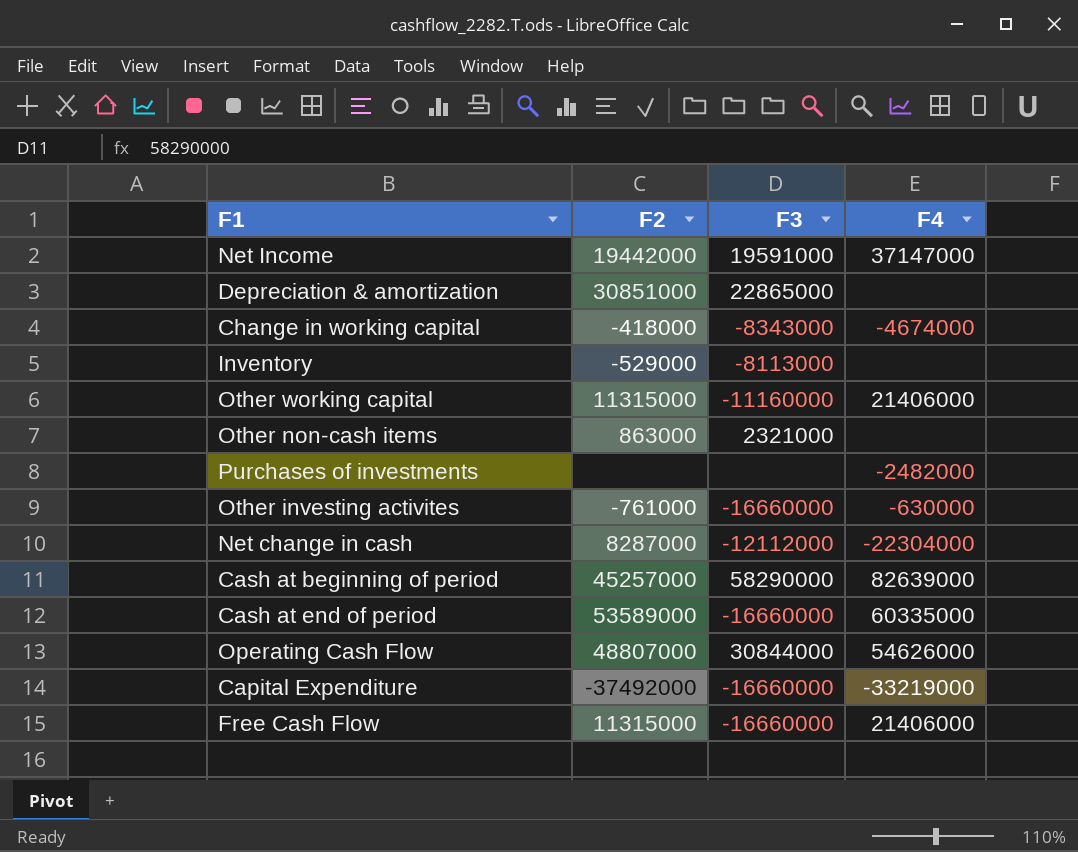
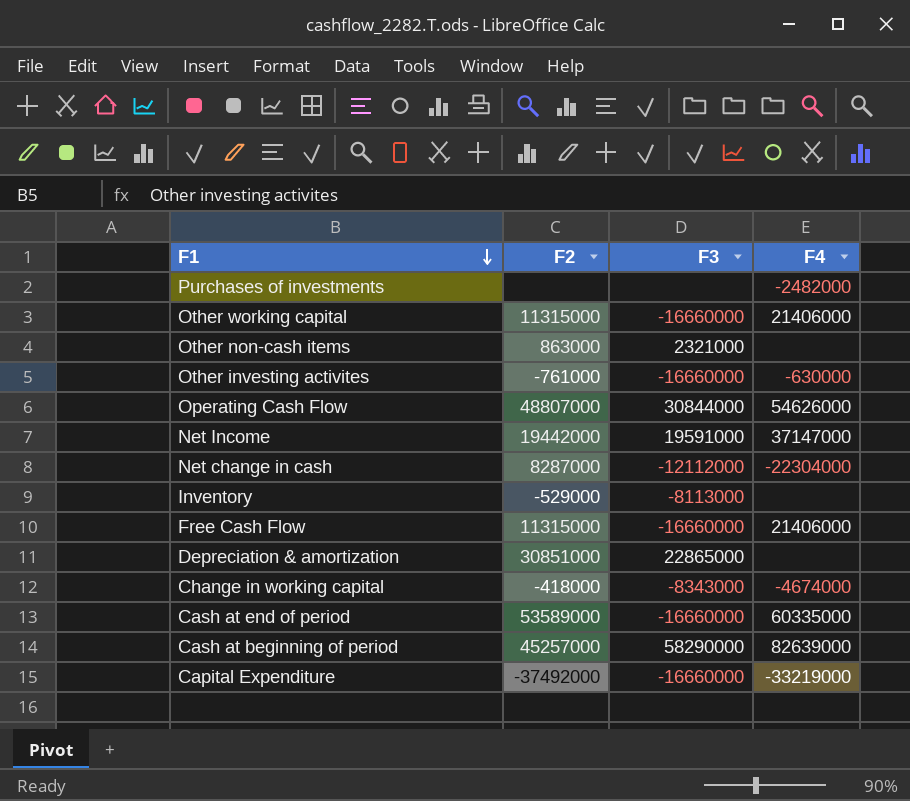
row order: none -> F1 descending
Other working capital | F3: -11160000 -> -16660000

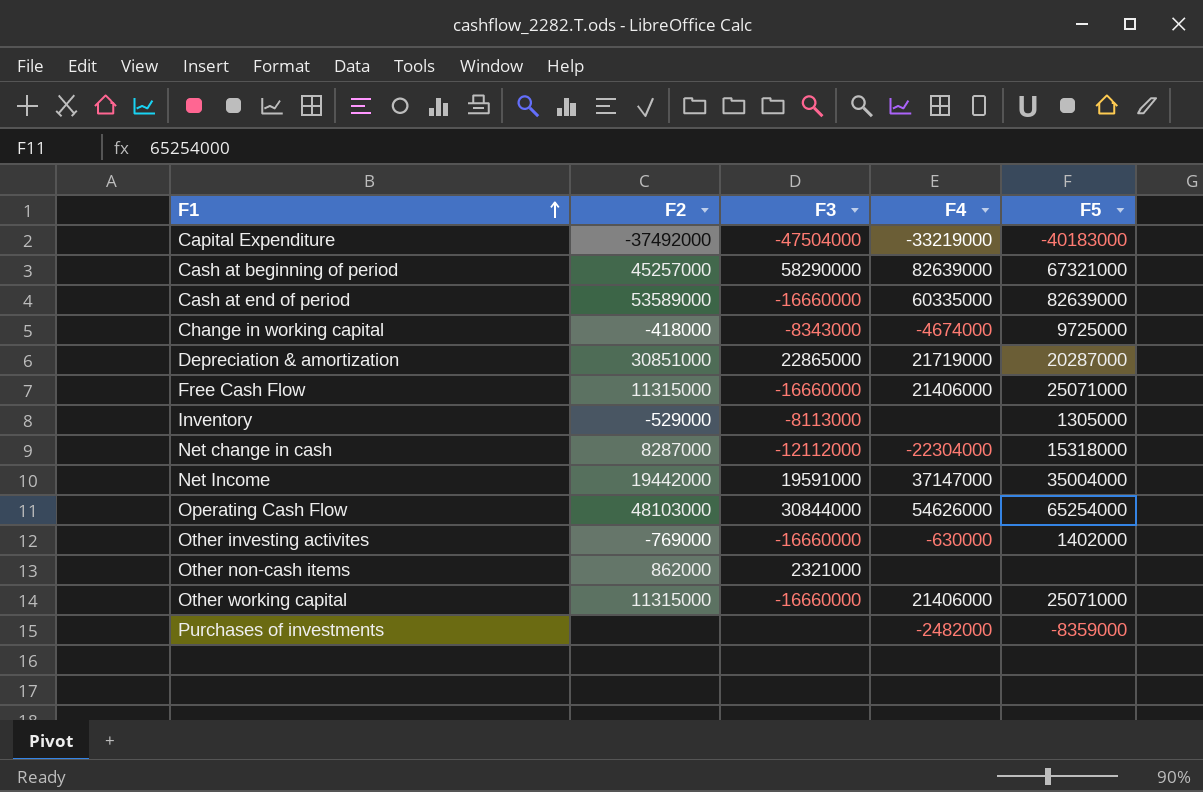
row order: F1 descending -> F1 ascending
column F5 | position: none -> 5
Capital Expenditure | F3: -16660000 -> -47504000
Depreciation & amortization | F4: none -> 21719000
Operating Cash Flow | F2: 48807000 -> 48103000
Other investing activites | F2: -761000 -> -769000
Other non-cash items | F2: 863000 -> 862000

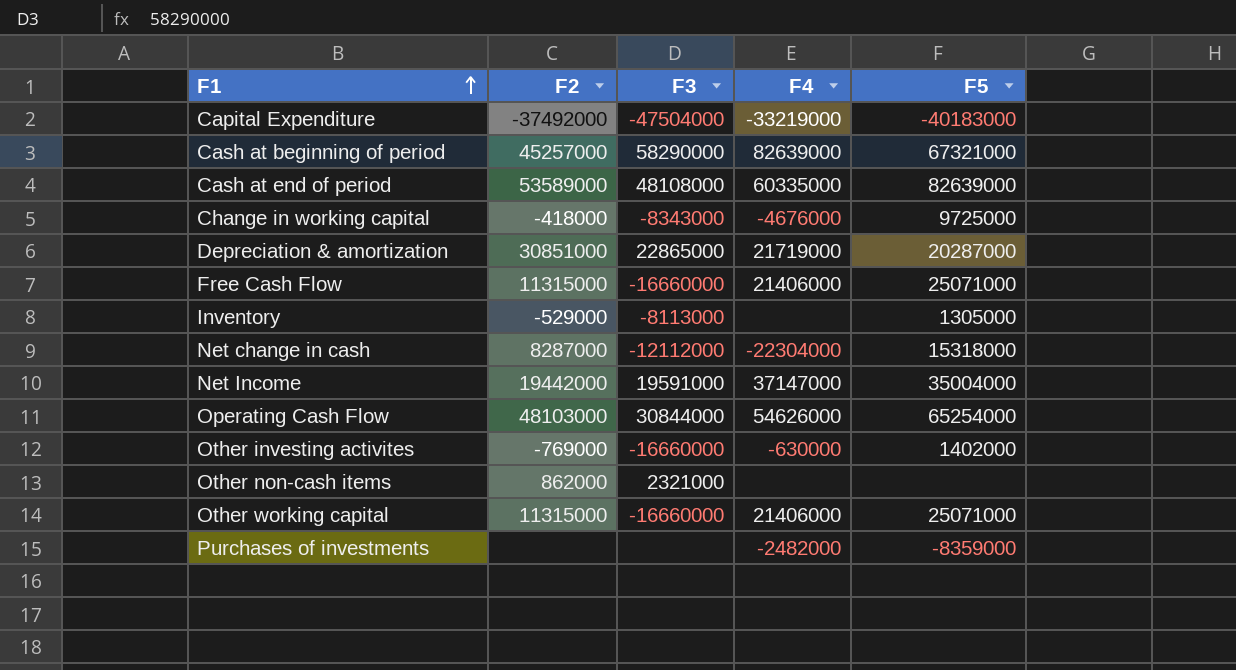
Cash at end of period | F3: -16660000 -> 48108000
Change in working capital | F4: -4674000 -> -4676000

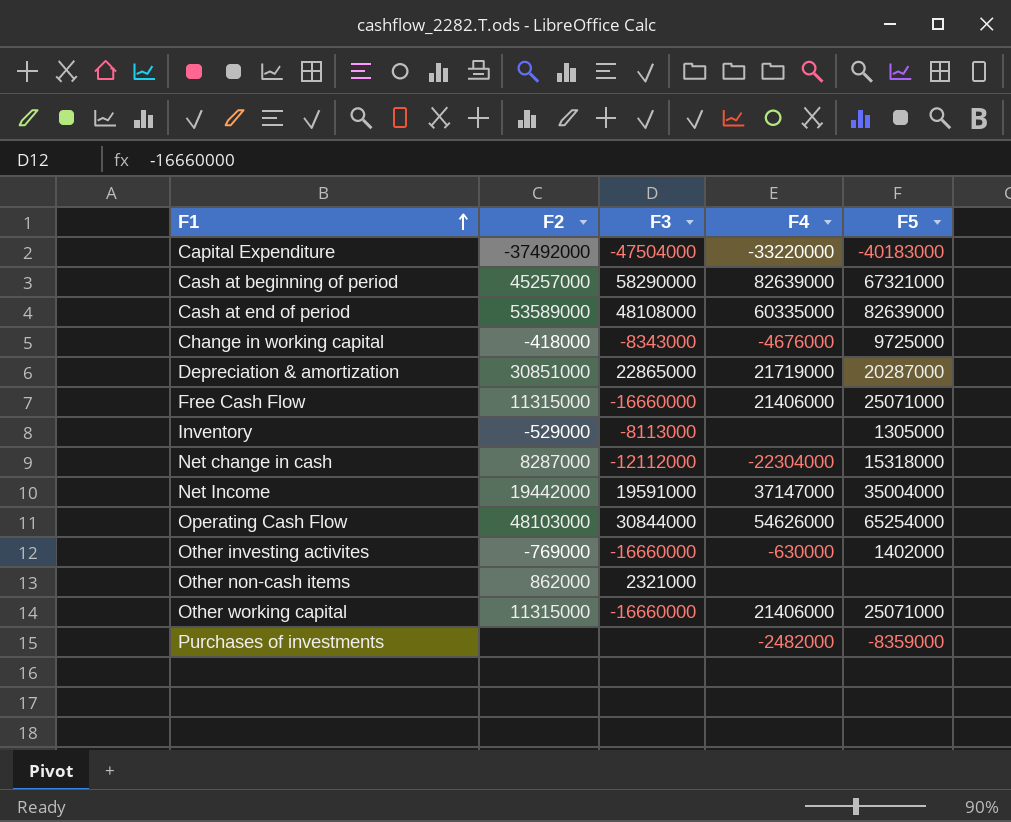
Capital Expenditure | F4: -33219000 -> -33220000

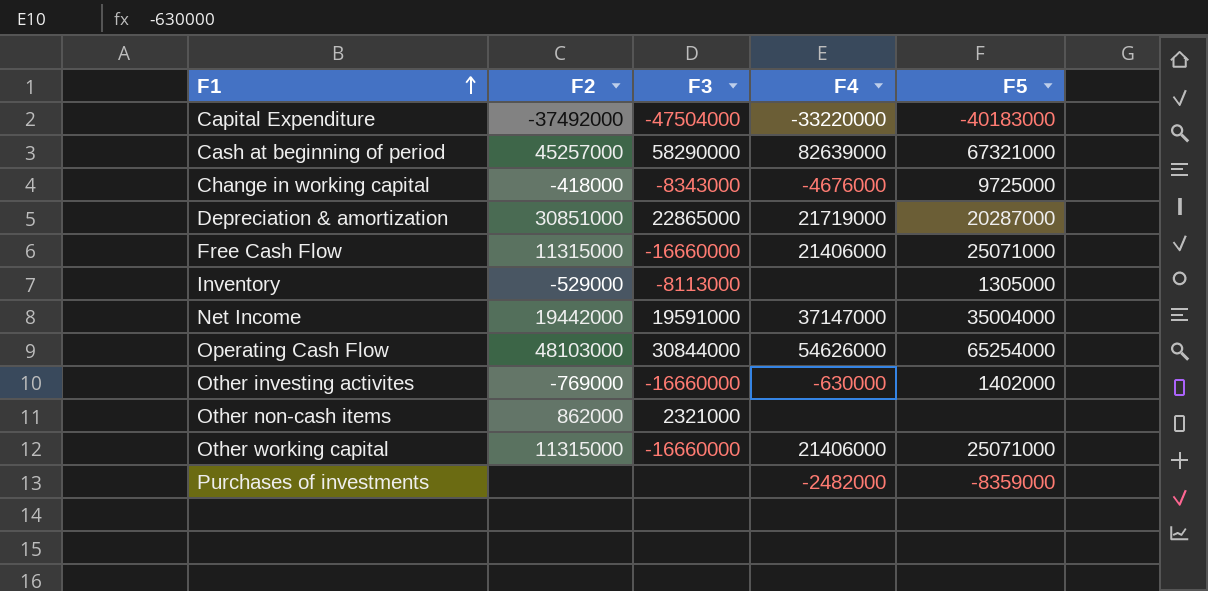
row Cash at end of period: 53589000 | 48108000 | 60335000 | 82639000 -> none
row Net change in cash: 8287000 | -12112000 | -22304000 | 15318000 -> none

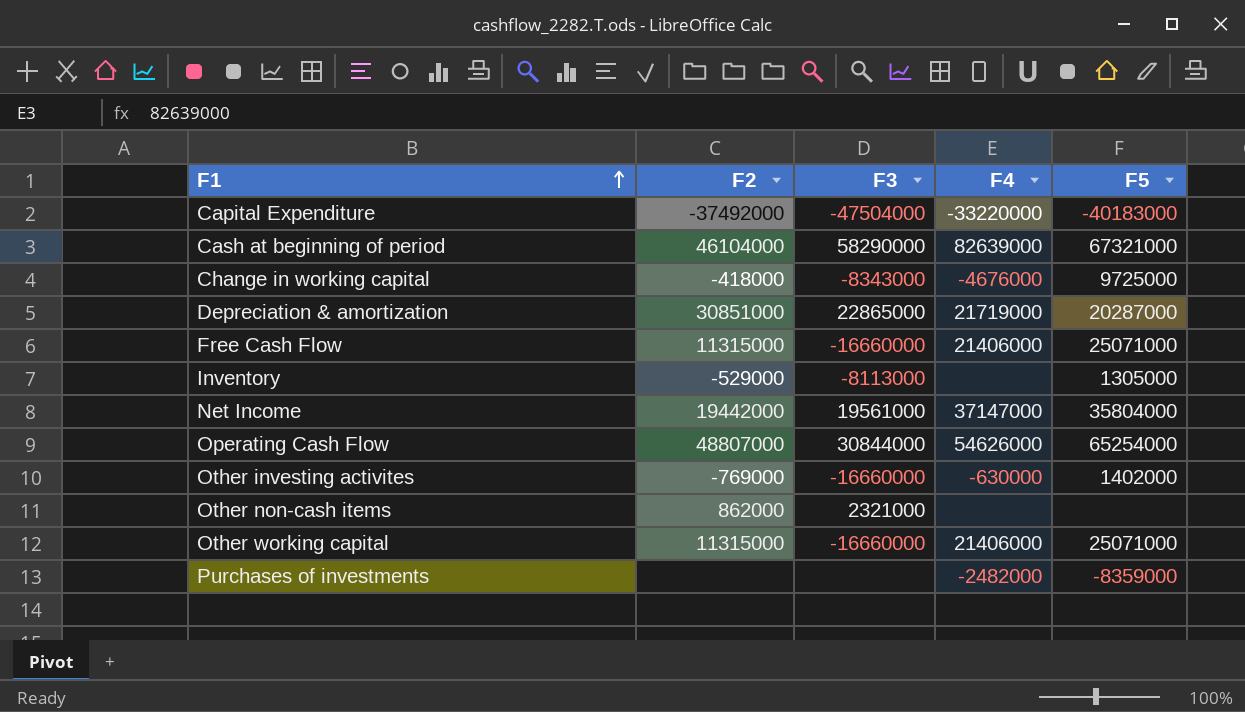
Cash at beginning of period | F2: 45257000 -> 46104000
Net Income | F3: 19591000 -> 19561000
Net Income | F5: 35004000 -> 35804000
Operating Cash Flow | F2: 48103000 -> 48807000

